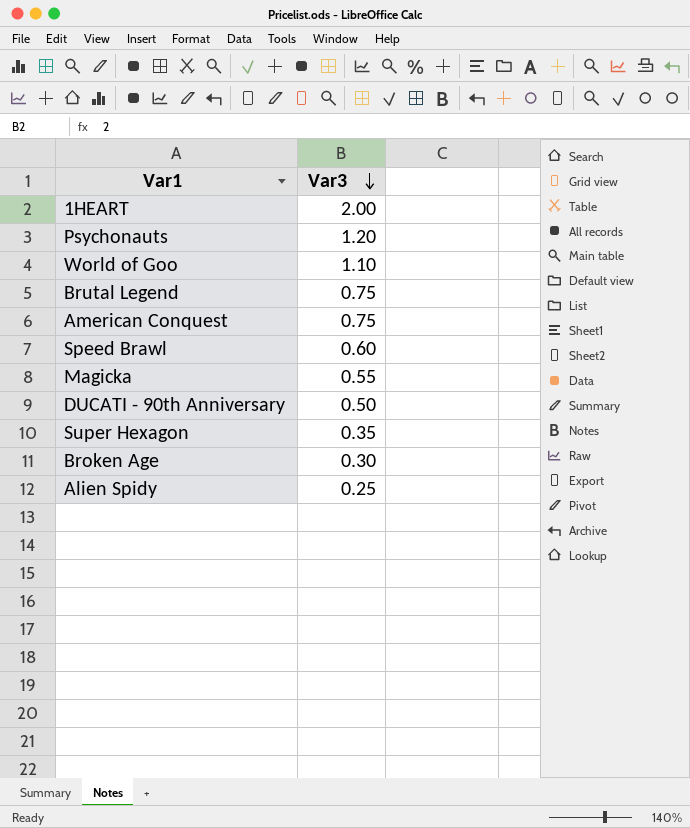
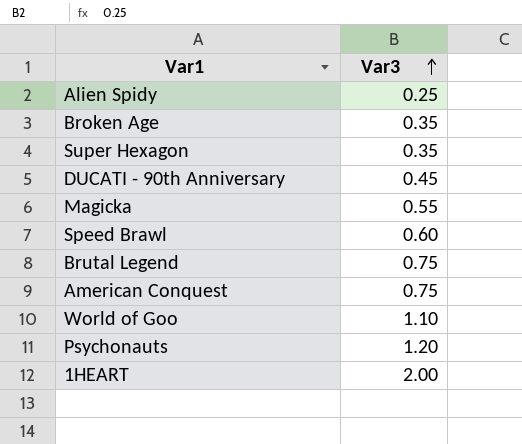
row order: Var3 descending -> Var3 ascending
Broken Age | Var3: 0.30 -> 0.35
DUCATI - 90th Anniversary | Var3: 0.50 -> 0.45

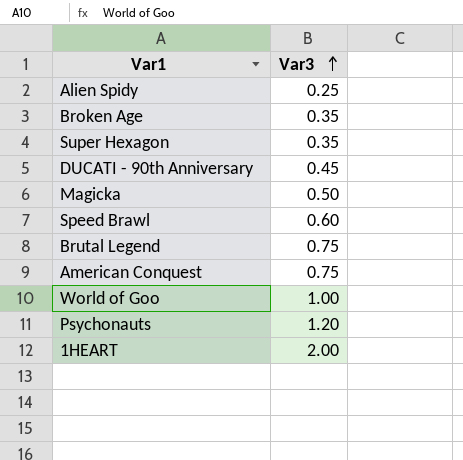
Magicka | Var3: 0.55 -> 0.50
World of Goo | Var3: 1.10 -> 1.00

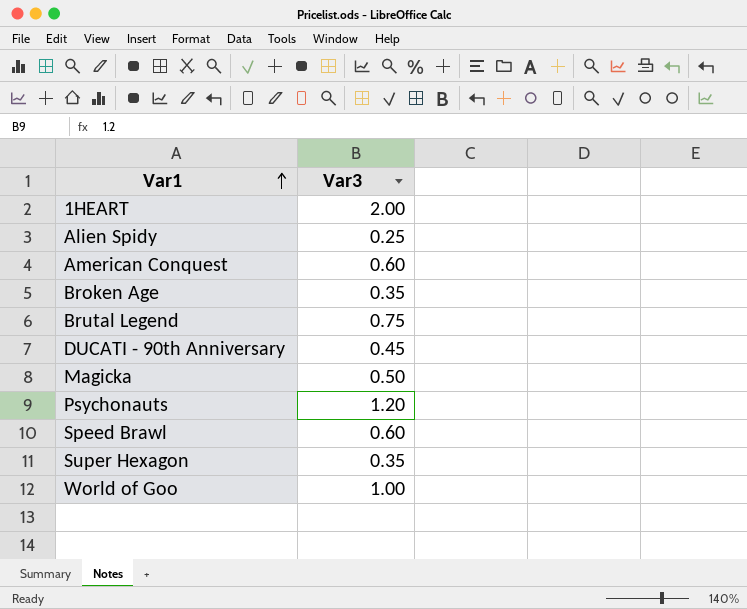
row order: Var3 ascending -> Var1 ascending
American Conquest | Var3: 0.75 -> 0.60

